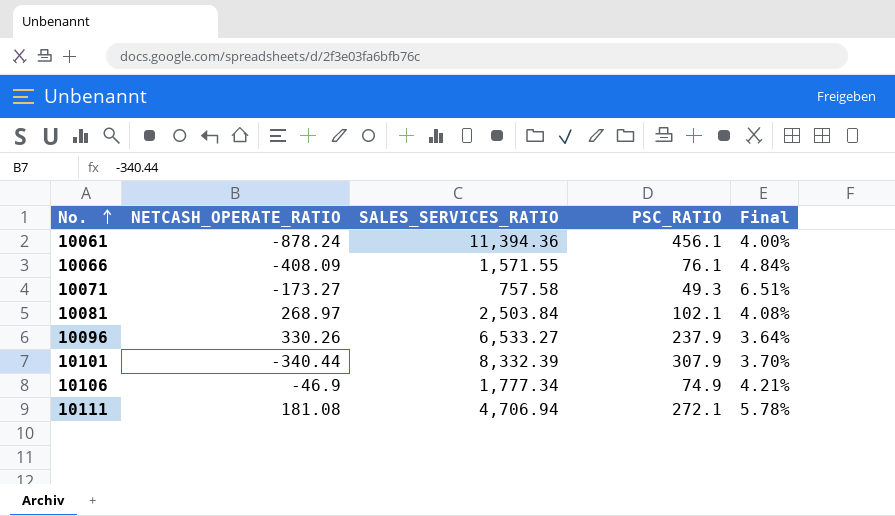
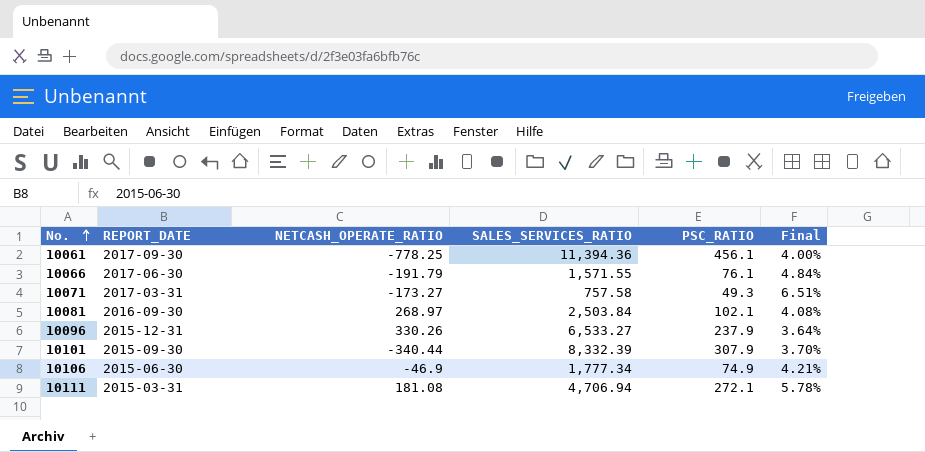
column REPORT_DATE | position: none -> 2
10061 | NETCASH_OPERATE_RATIO: -878.24 -> -778.25
10066 | NETCASH_OPERATE_RATIO: -408.09 -> -191.79

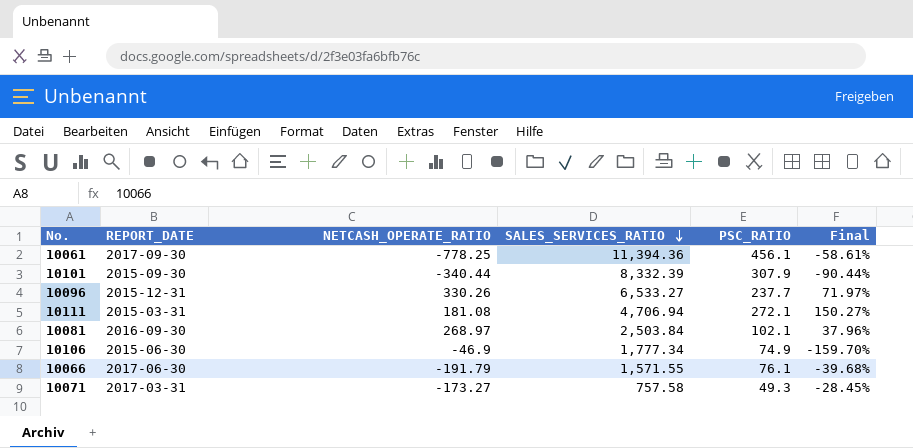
row order: No. ascending -> SALES_SERVICES_RATIO descending
column Final | formula: [PSC_RATIO] / [SALES_SERVICES_RATIO] -> [PSC_RATIO] / [NETCASH_OPERATE_RATIO]
10096 | PSC_RATIO: 237.9 -> 237.7

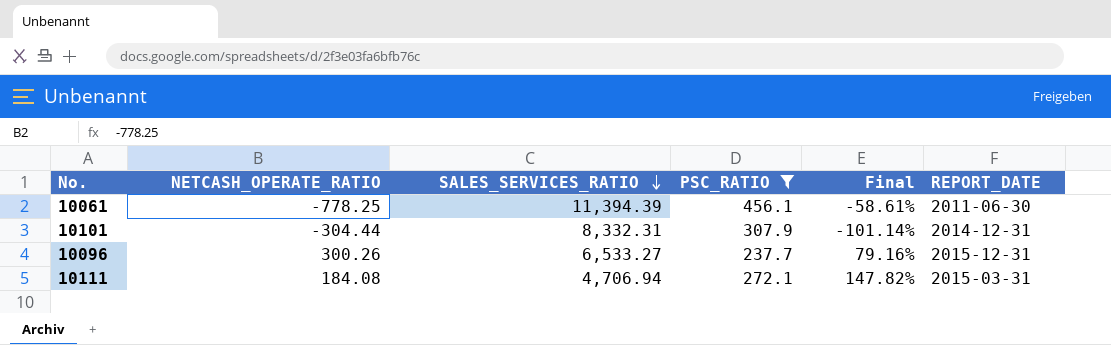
filter: none -> PSC_RATIO >= 237.7
column REPORT_DATE | position: 2 -> 6
10061 | SALES_SERVICES_RATIO: 11,394.36 -> 11,394.39
10061 | REPORT_DATE: 2017-09-30 -> 2011-06-30
10101 | NETCASH_OPERATE_RATIO: -340.44 -> -304.44
10101 | SALES_SERVICES_RATIO: 8,332.39 -> 8,332.31
10101 | Final: -90.44% -> -101.14%
10101 | REPORT_DATE: 2015-09-30 -> 2014-12-31
10096 | NETCASH_OPERATE_RATIO: 330.26 -> 300.26
10096 | Final: 71.97% -> 79.16%
10111 | NETCASH_OPERATE_RATIO: 181.08 -> 184.08
10111 | Final: 150.27% -> 147.82%

